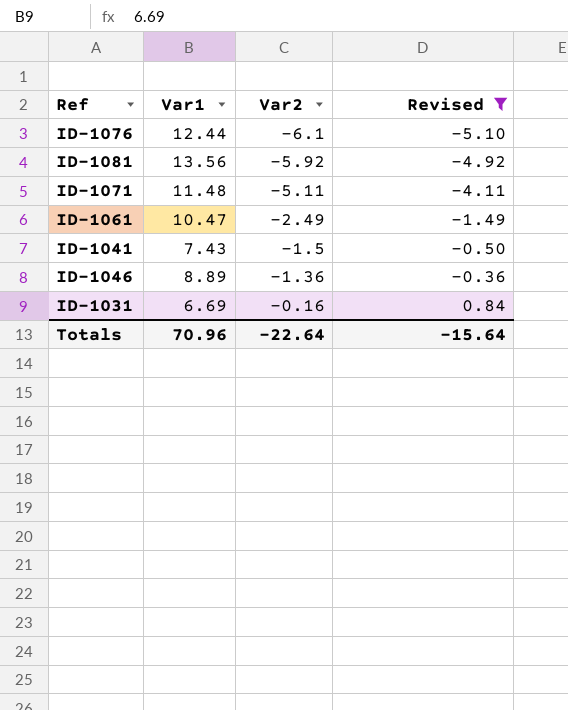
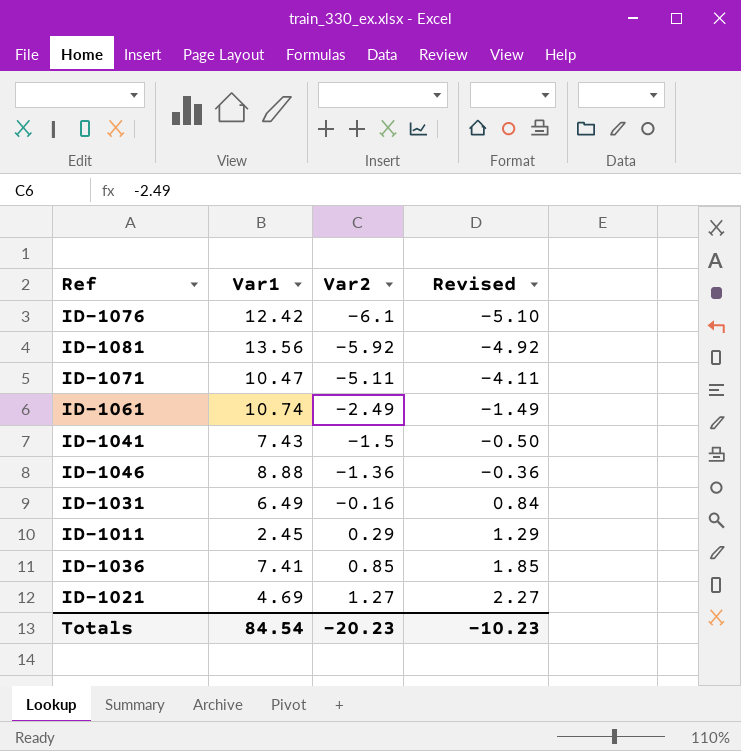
filter: Revised <= 0.84 -> none
ID-1076 | Var1: 12.44 -> 12.42
ID-1071 | Var1: 11.48 -> 10.47
ID-1061 | Var1: 10.47 -> 10.74
ID-1046 | Var1: 8.89 -> 8.88
ID-1031 | Var1: 6.69 -> 6.49
Totals | Var1: 70.96 -> 84.54
Totals | Var2: -22.64 -> -20.23
Totals | Revised: -15.64 -> -10.23

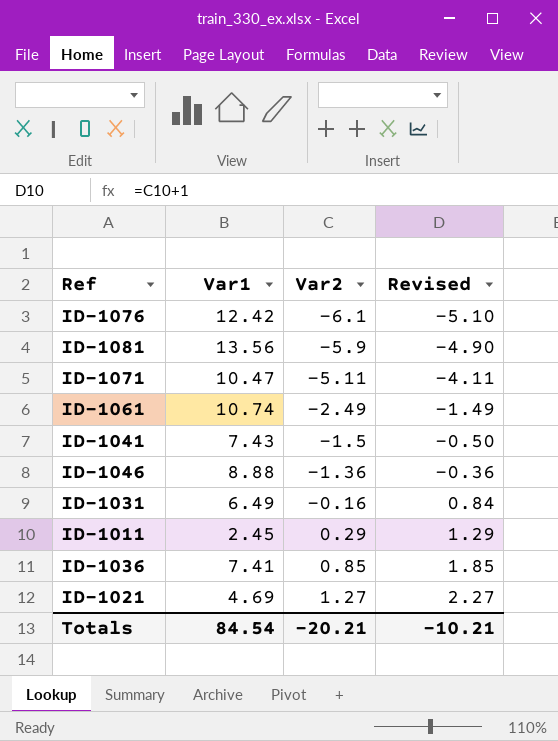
ID-1081 | Var2: -5.92 -> -5.9
ID-1081 | Revised: -4.92 -> -4.90
Totals | Var2: -20.23 -> -20.21
Totals | Revised: -10.23 -> -10.21

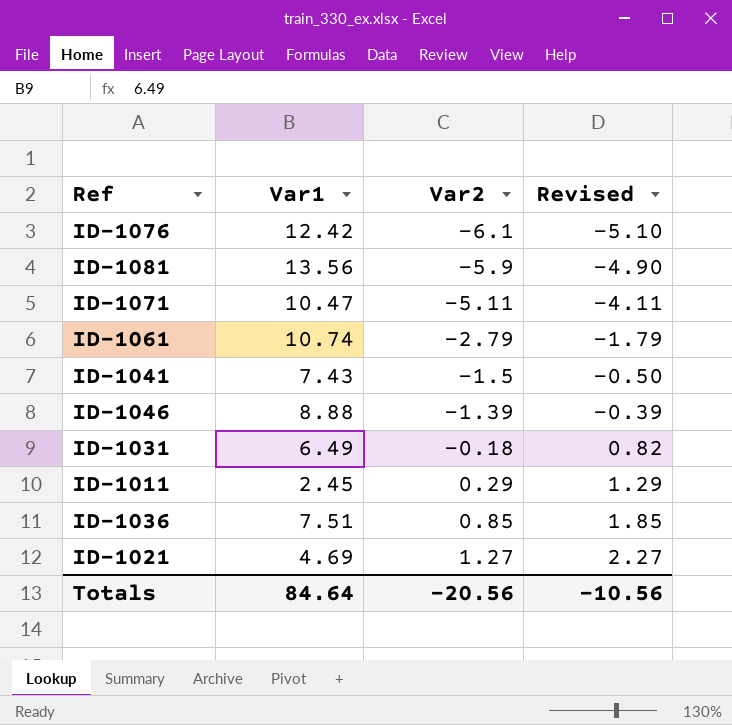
ID-1061 | Var2: -2.49 -> -2.79
ID-1061 | Revised: -1.49 -> -1.79
ID-1046 | Var2: -1.36 -> -1.39
ID-1046 | Revised: -0.36 -> -0.39
ID-1031 | Var2: -0.16 -> -0.18
ID-1031 | Revised: 0.84 -> 0.82
ID-1036 | Var1: 7.41 -> 7.51
Totals | Var1: 84.54 -> 84.64
Totals | Var2: -20.21 -> -20.56
Totals | Revised: -10.21 -> -10.56

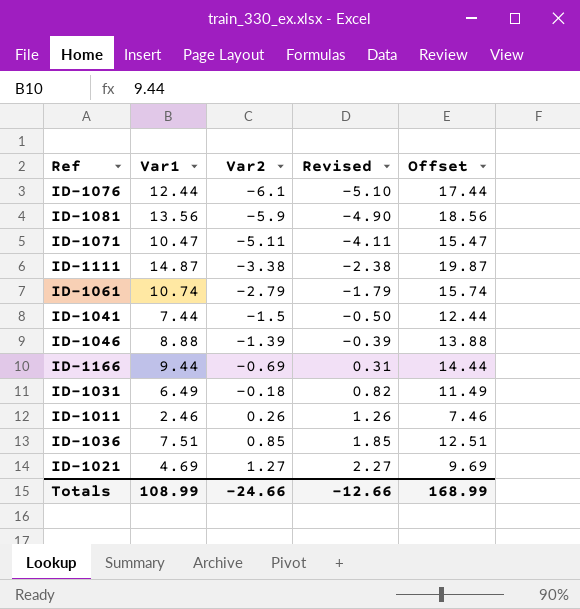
column Offset | formula: none -> [Var1] + 5
ID-1076 | Var1: 12.42 -> 12.44
row ID-1111: none -> 14.87 | -3.38 | -2.38 | 19.87
ID-1041 | Var1: 7.43 -> 7.44
row ID-1166: none -> 9.44 | -0.69 | 0.31 | 14.44
ID-1011 | Var1: 2.45 -> 2.46
ID-1011 | Var2: 0.29 -> 0.26
ID-1011 | Revised: 1.29 -> 1.26
Totals | Var1: 84.64 -> 108.99
Totals | Var2: -20.56 -> -24.66
Totals | Revised: -10.56 -> -12.66

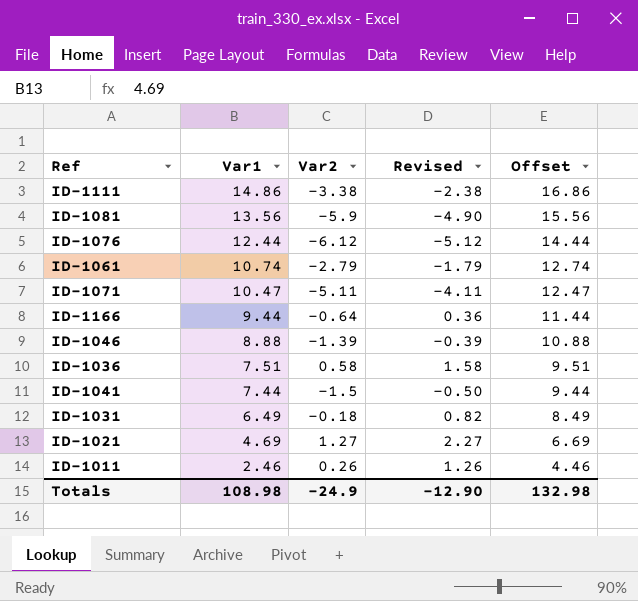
row order: Var2 ascending -> Var1 descending
column Offset | formula: [Var1] + 5 -> [Var1] + 2
ID-1111 | Var1: 14.87 -> 14.86
ID-1076 | Var2: -6.1 -> -6.12
ID-1076 | Revised: -5.10 -> -5.12
ID-1166 | Var2: -0.69 -> -0.64
ID-1166 | Revised: 0.31 -> 0.36
ID-1036 | Var2: 0.85 -> 0.58
ID-1036 | Revised: 1.85 -> 1.58
Totals | Var1: 108.99 -> 108.98
Totals | Var2: -24.66 -> -24.9
Totals | Revised: -12.66 -> -12.90
Totals | Offset: 168.99 -> 132.98

